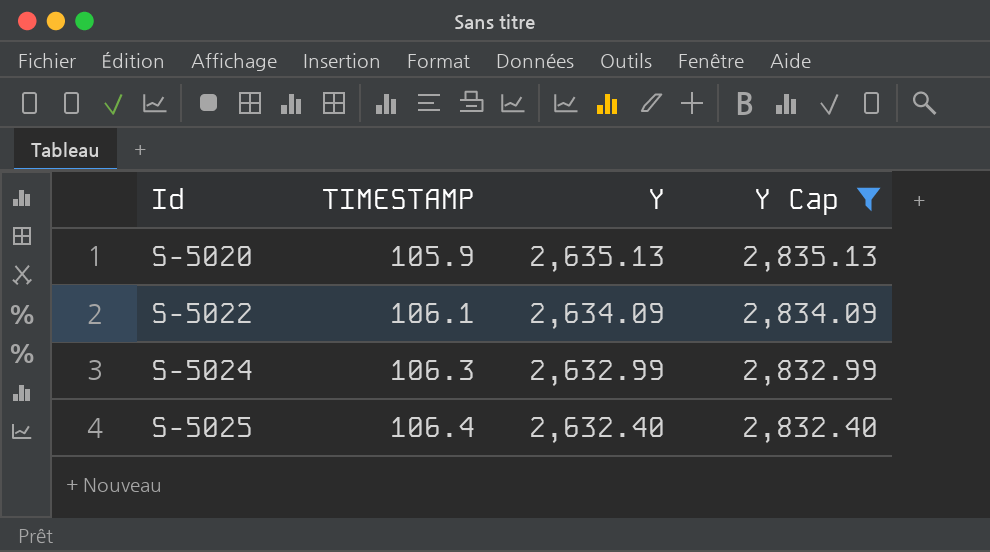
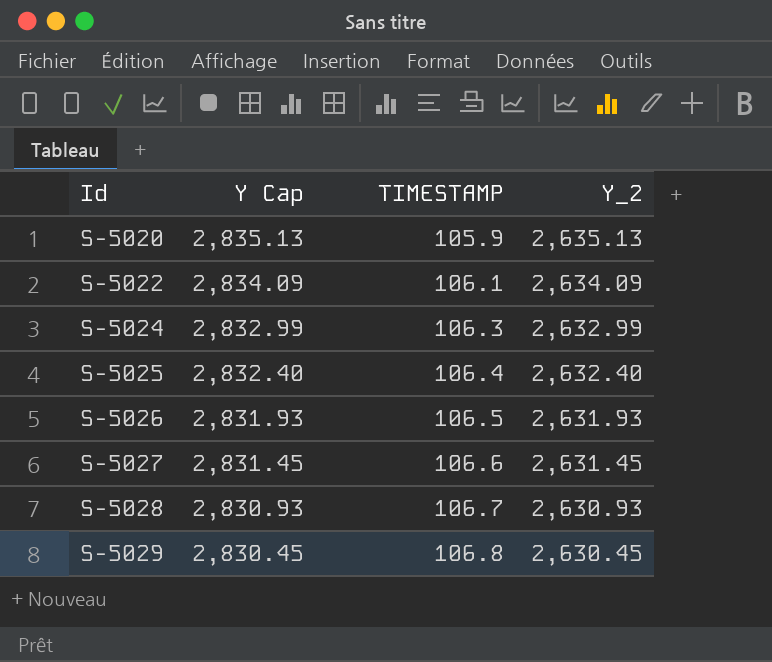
filter: Y Cap >= 2,832.40 -> none
column Y Cap | position: 4 -> 2
column name: Y -> Y_2

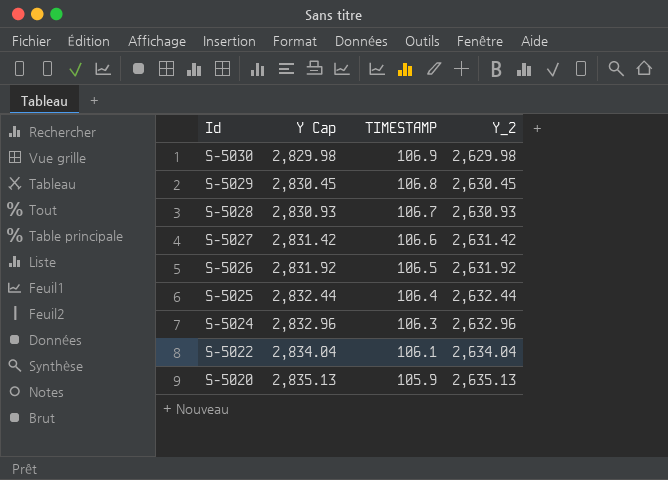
row order: Id ascending -> Id descending
row S-5030: none -> 2,829.98 | 106.9 | 2,629.98
S-5027 | Y Cap: 2,831.45 -> 2,831.42
S-5027 | Y_2: 2,631.45 -> 2,631.42
S-5026 | Y Cap: 2,831.93 -> 2,831.92
S-5026 | Y_2: 2,631.93 -> 2,631.92
S-5025 | Y Cap: 2,832.40 -> 2,832.44
S-5025 | Y_2: 2,632.40 -> 2,632.44
S-5024 | Y Cap: 2,832.99 -> 2,832.96
S-5024 | Y_2: 2,632.99 -> 2,632.96
S-5022 | Y Cap: 2,834.09 -> 2,834.04
S-5022 | Y_2: 2,634.09 -> 2,634.04

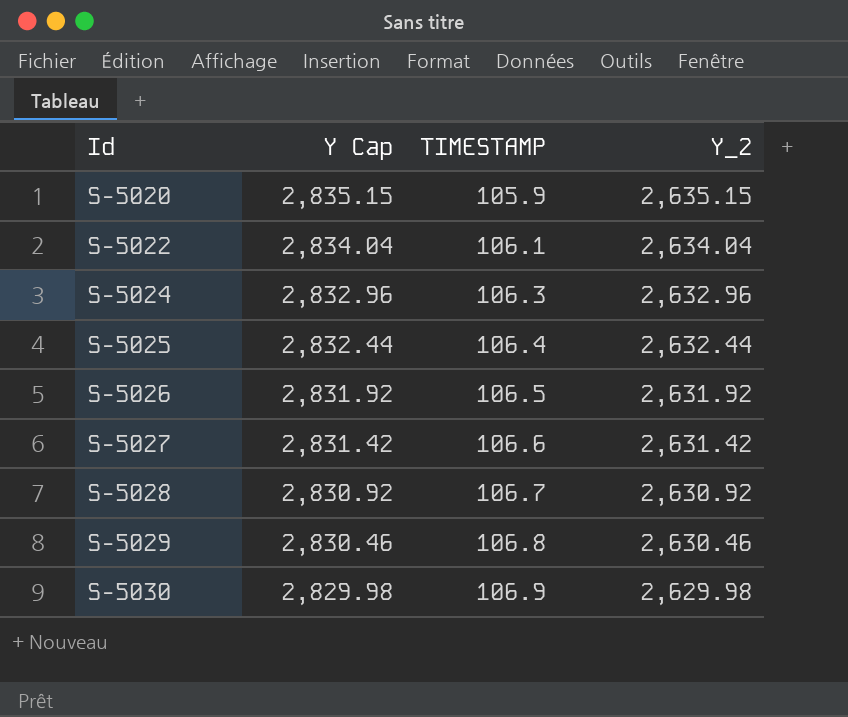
row order: Id descending -> Id ascending
S-5020 | Y Cap: 2,835.13 -> 2,835.15
S-5020 | Y_2: 2,635.13 -> 2,635.15
S-5028 | Y Cap: 2,830.93 -> 2,830.92
S-5028 | Y_2: 2,630.93 -> 2,630.92
S-5029 | Y Cap: 2,830.45 -> 2,830.46
S-5029 | Y_2: 2,630.45 -> 2,630.46

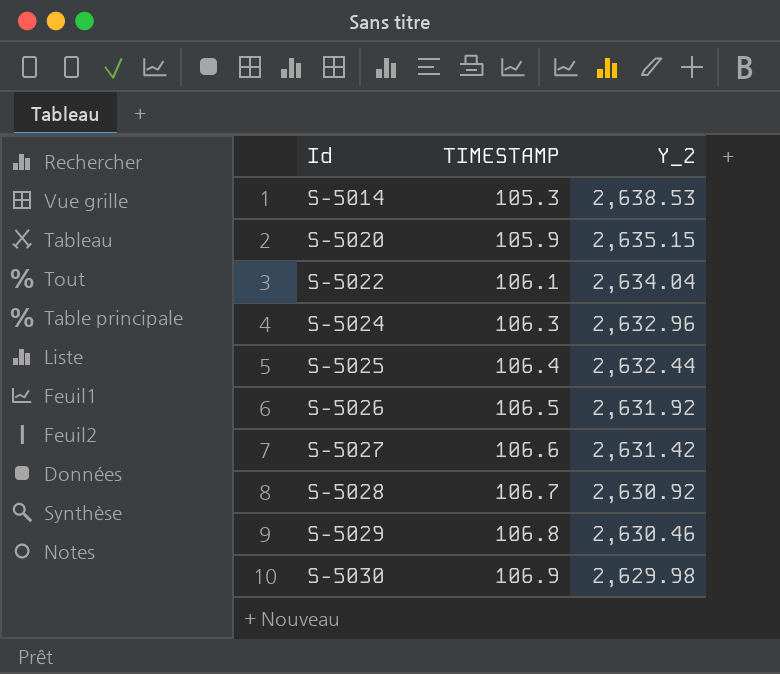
column Y Cap | formula: [Y_2] + 200 -> none
row S-5014: none -> 105.3 | 2,638.53

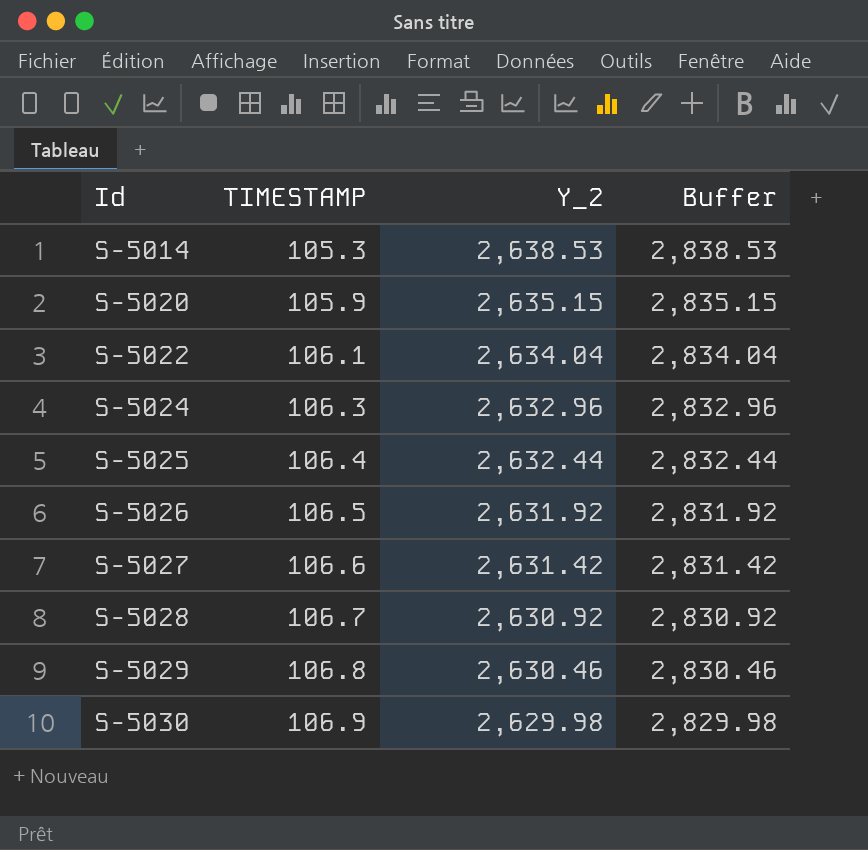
column Buffer | formula: none -> [Y_2] + 200

